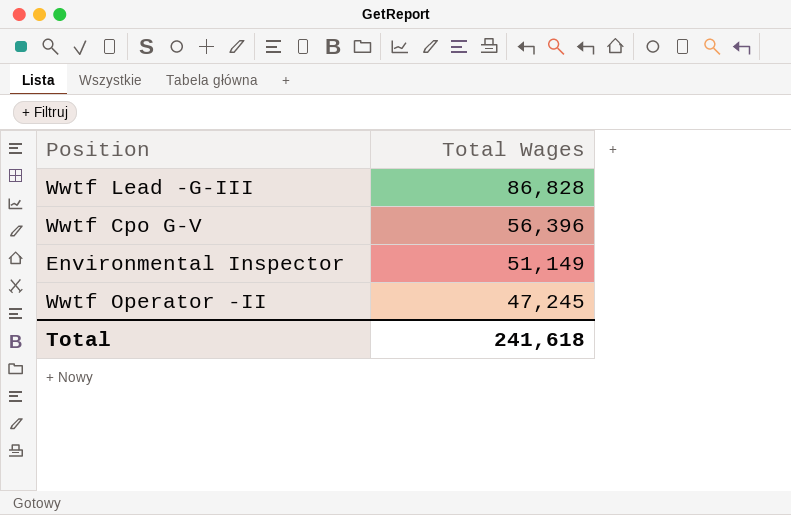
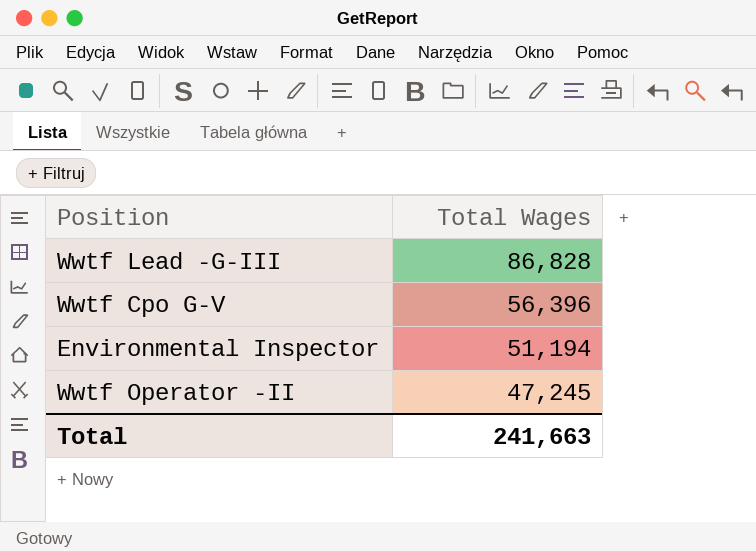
Environmental Inspector | Total Wages: 51,149 -> 51,194
Total | Total Wages: 241,618 -> 241,663

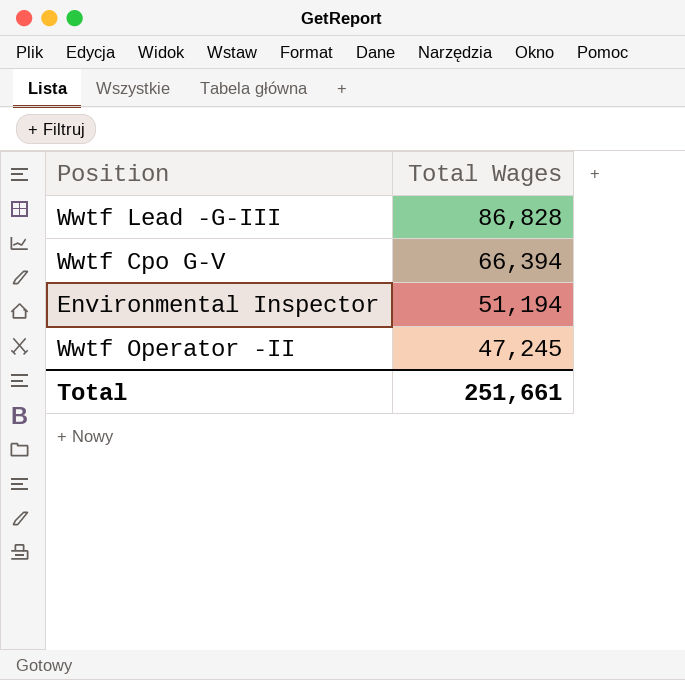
Wwtf Cpo G-V | Total Wages: 56,396 -> 66,394
Total | Total Wages: 241,663 -> 251,661

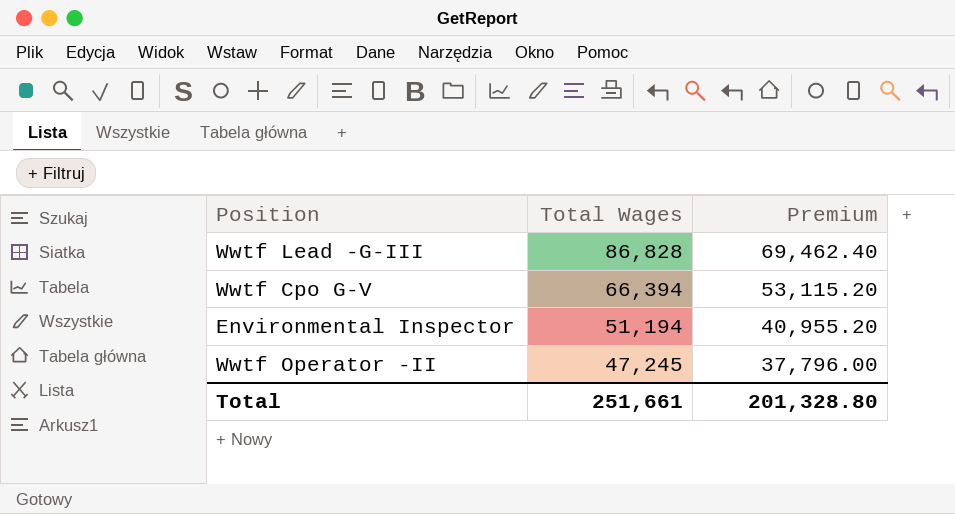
column Premium | formula: none -> [Total Wages] * 0.8

